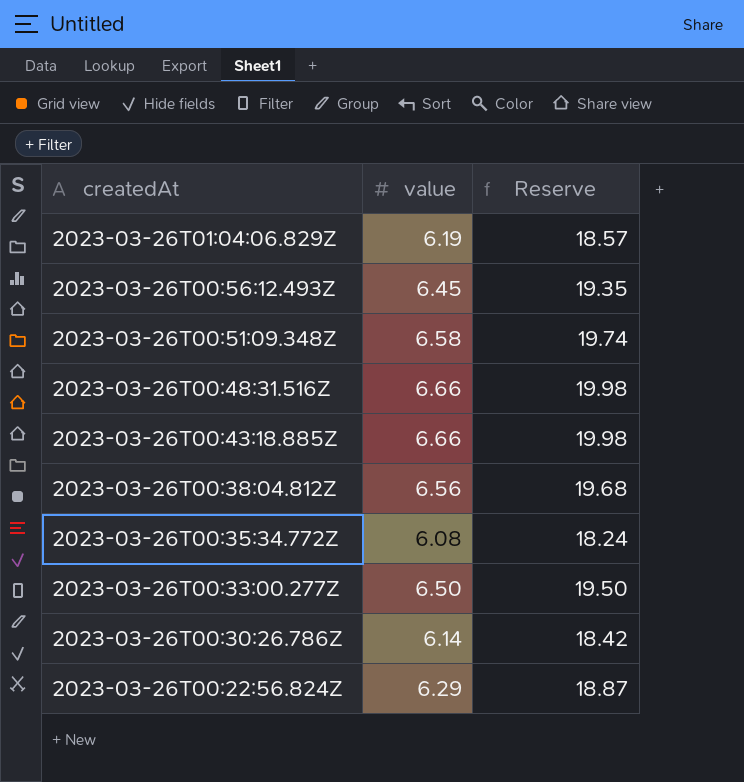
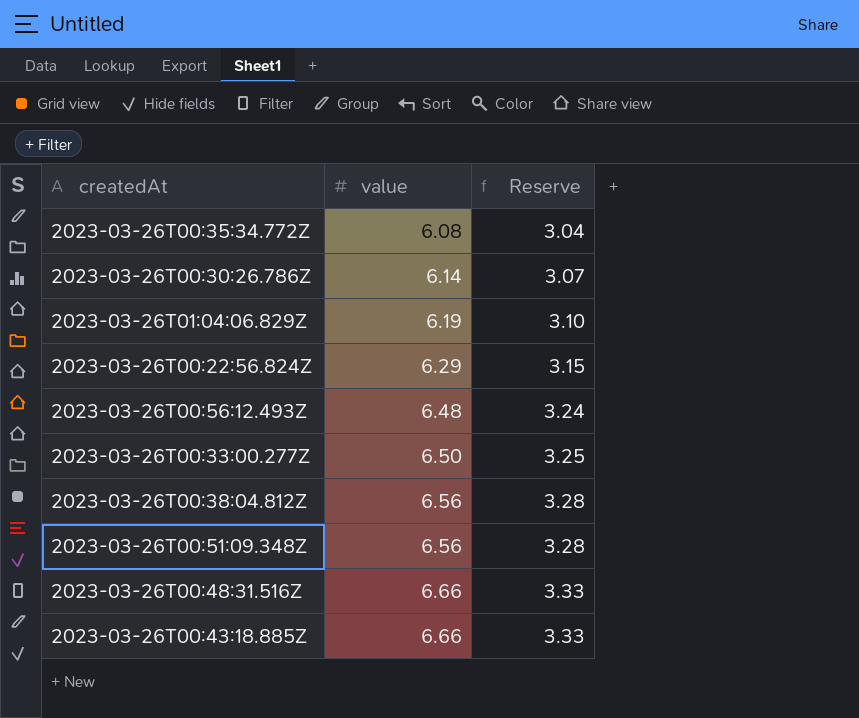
row order: createdAt descending -> value ascending
column Reserve | formula: [value] * 3 -> [value] * 0.5
2023-03-26T00:56:12.493Z | value: 6.45 -> 6.48
2023-03-26T00:51:09.348Z | value: 6.58 -> 6.56

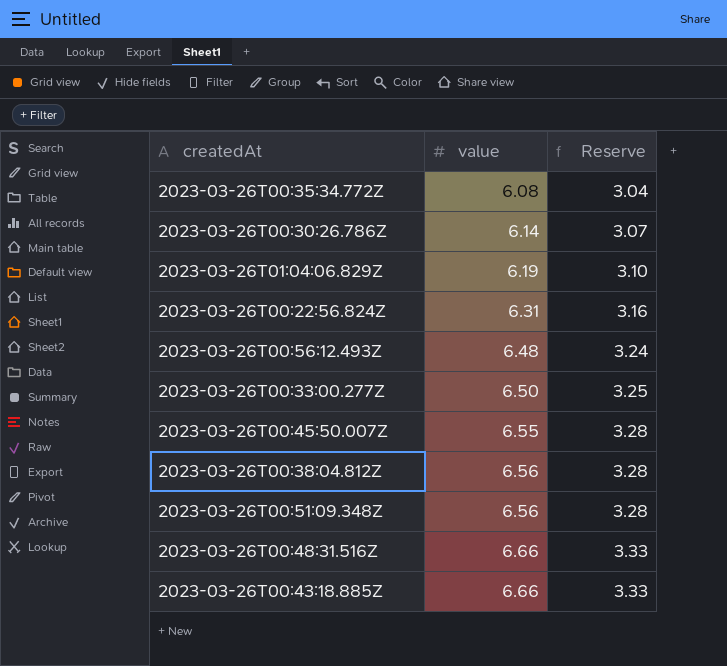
2023-03-26T00:22:56.824Z | value: 6.29 -> 6.31
2023-03-26T00:22:56.824Z | Reserve: 3.15 -> 3.16
row 2023-03-26T00:45:50.007Z: none -> 6.55 | 3.28

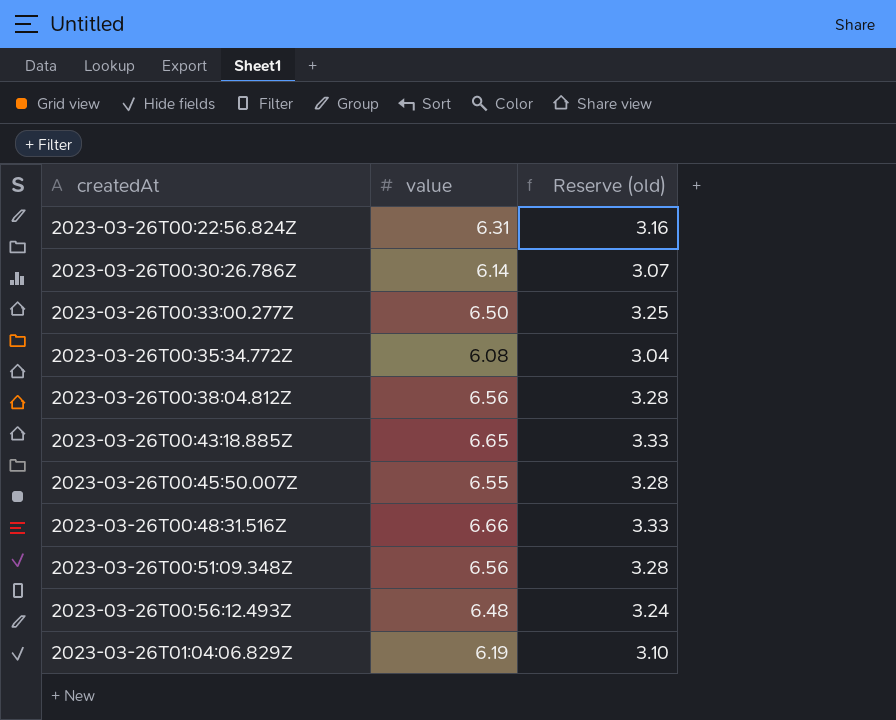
row order: value ascending -> createdAt ascending
column name: Reserve -> Reserve (old)
2023-03-26T00:43:18.885Z | value: 6.66 -> 6.65

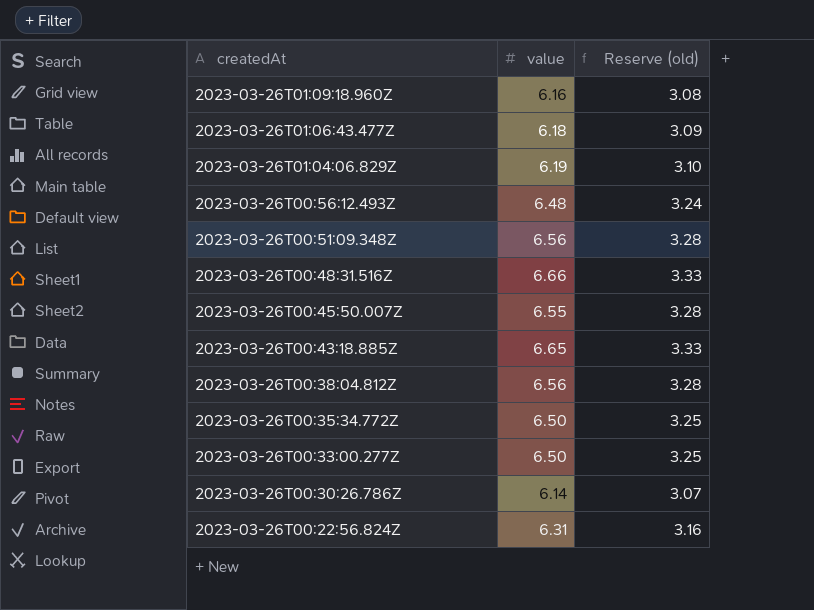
row order: createdAt ascending -> createdAt descending
row 2023-03-26T01:09:18.960Z: none -> 6.16 | 3.08
row 2023-03-26T01:06:43.477Z: none -> 6.18 | 3.09
2023-03-26T00:35:34.772Z | value: 6.08 -> 6.50
2023-03-26T00:35:34.772Z | Reserve (old): 3.04 -> 3.25

